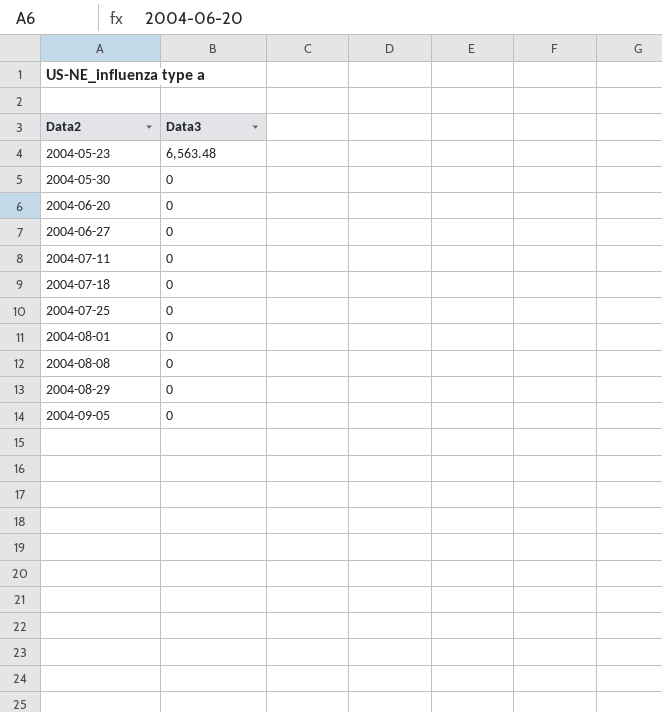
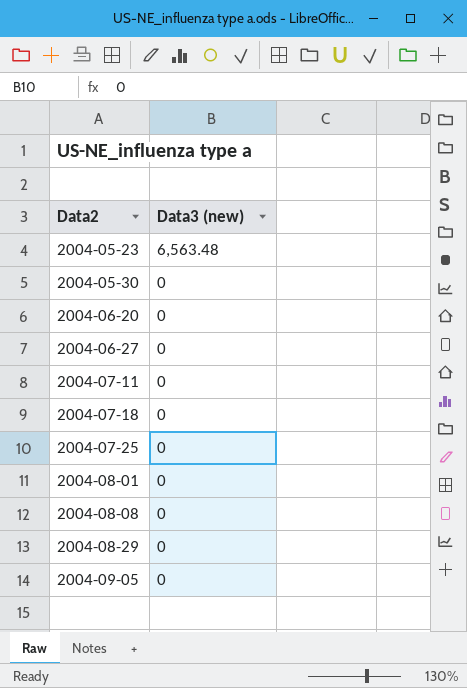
column name: Data3 -> Data3 (new)

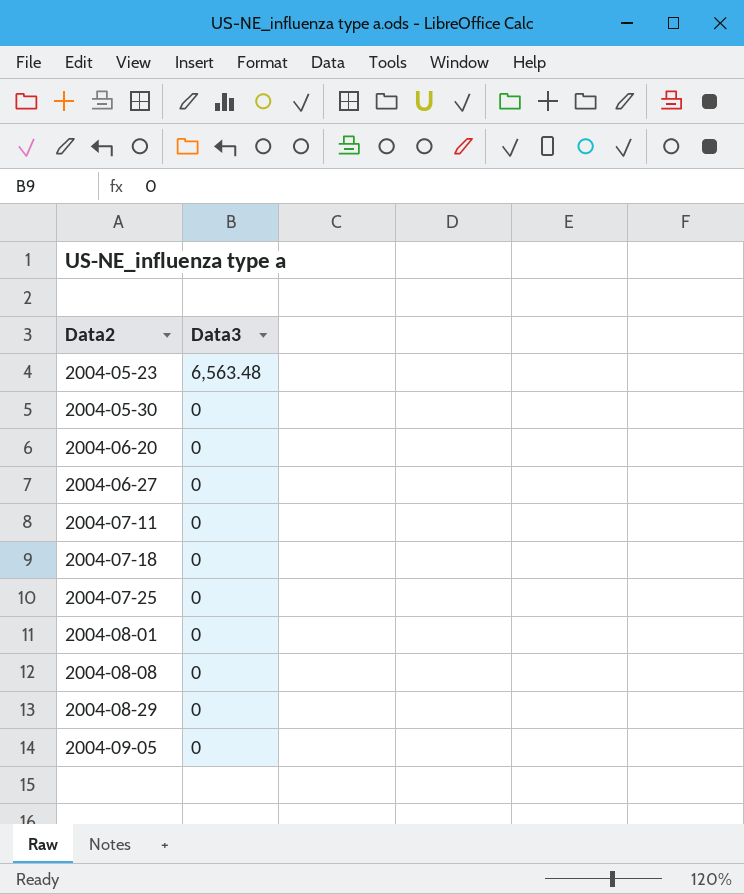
column name: Data3 (new) -> Data3

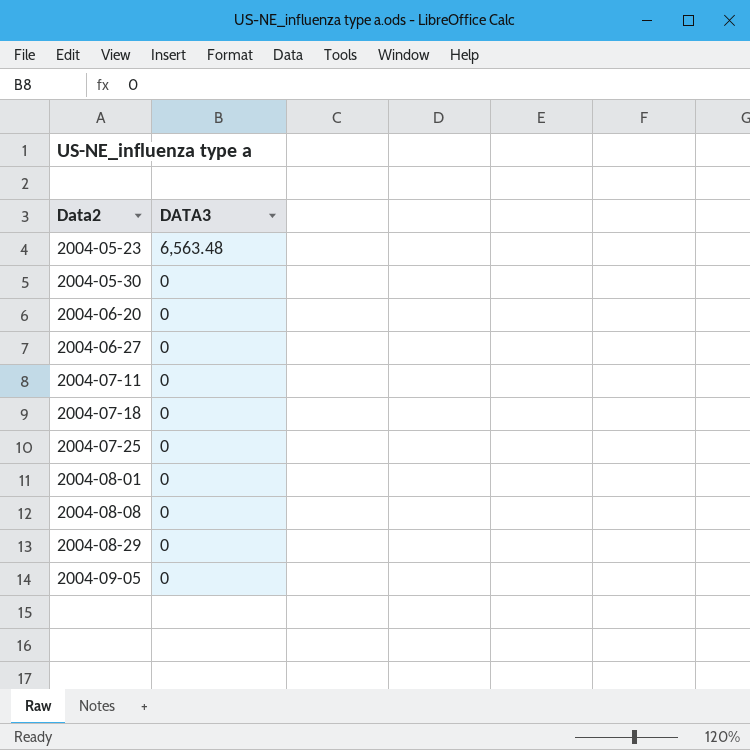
column name: Data3 -> DATA3

